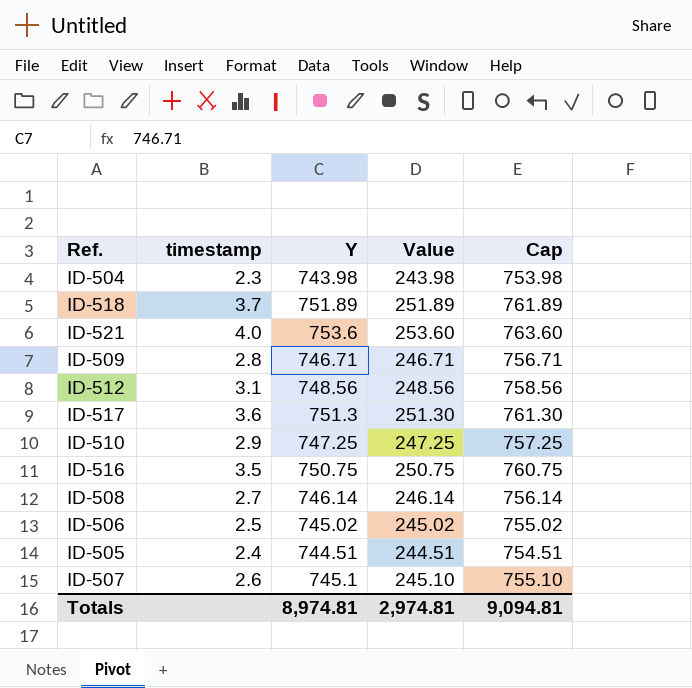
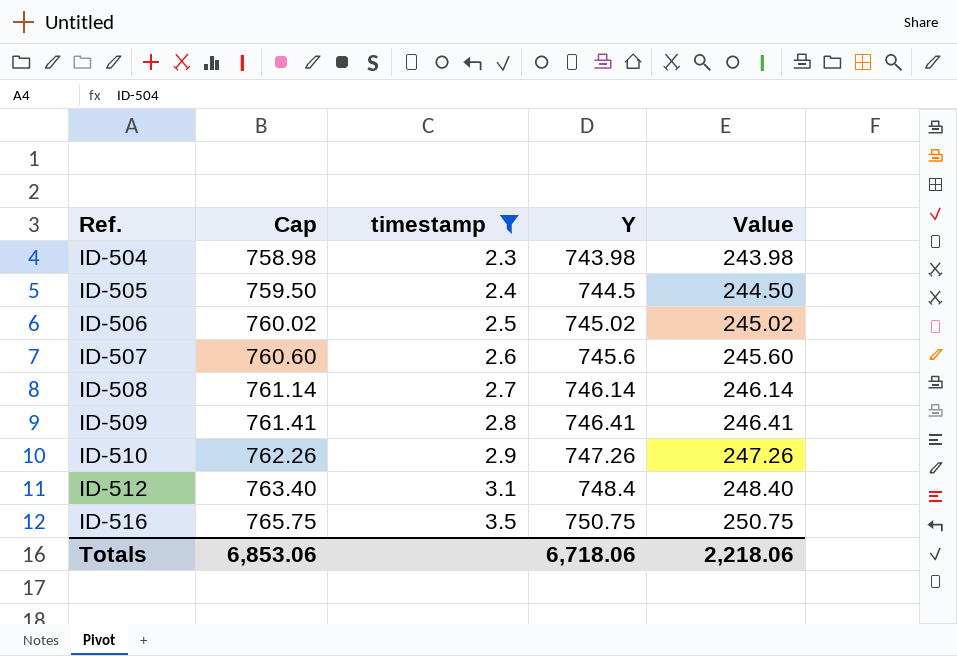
filter: none -> timestamp <= 3.5
row order: none -> Ref. ascending
column Cap | formula: [Y] + 10 -> [Y] + 15
column Cap | position: 5 -> 2
ID-505 | Y: 744.51 -> 744.5
ID-505 | Value: 244.51 -> 244.50
ID-507 | Y: 745.1 -> 745.6
ID-507 | Value: 245.10 -> 245.60
ID-509 | Y: 746.71 -> 746.41
ID-509 | Value: 246.71 -> 246.41
ID-510 | Y: 747.25 -> 747.26
ID-510 | Value: 247.25 -> 247.26
ID-512 | Y: 748.56 -> 748.4
ID-512 | Value: 248.56 -> 248.40
Totals | Cap: 9,094.81 -> 6,853.06
Totals | Y: 8,974.81 -> 6,718.06
Totals | Value: 2,974.81 -> 2,218.06

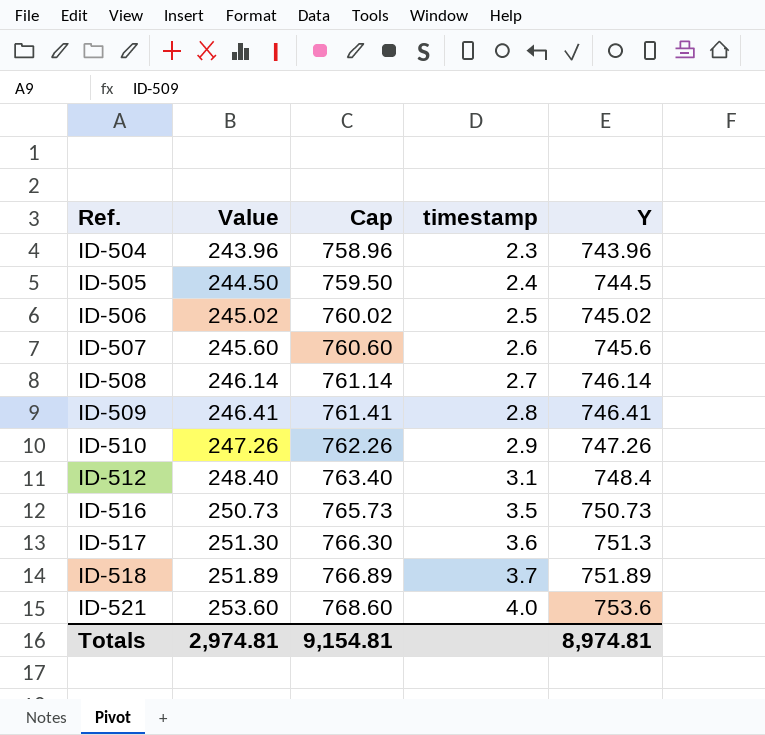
filter: timestamp <= 3.5 -> none
column Value | position: 5 -> 2
ID-504 | Value: 243.98 -> 243.96
ID-504 | Cap: 758.98 -> 758.96
ID-504 | Y: 743.98 -> 743.96
ID-516 | Value: 250.75 -> 250.73
ID-516 | Cap: 765.75 -> 765.73
ID-516 | Y: 750.75 -> 750.73
Totals | Value: 2,218.06 -> 2,974.81
Totals | Cap: 6,853.06 -> 9,154.81
Totals | Y: 6,718.06 -> 8,974.81

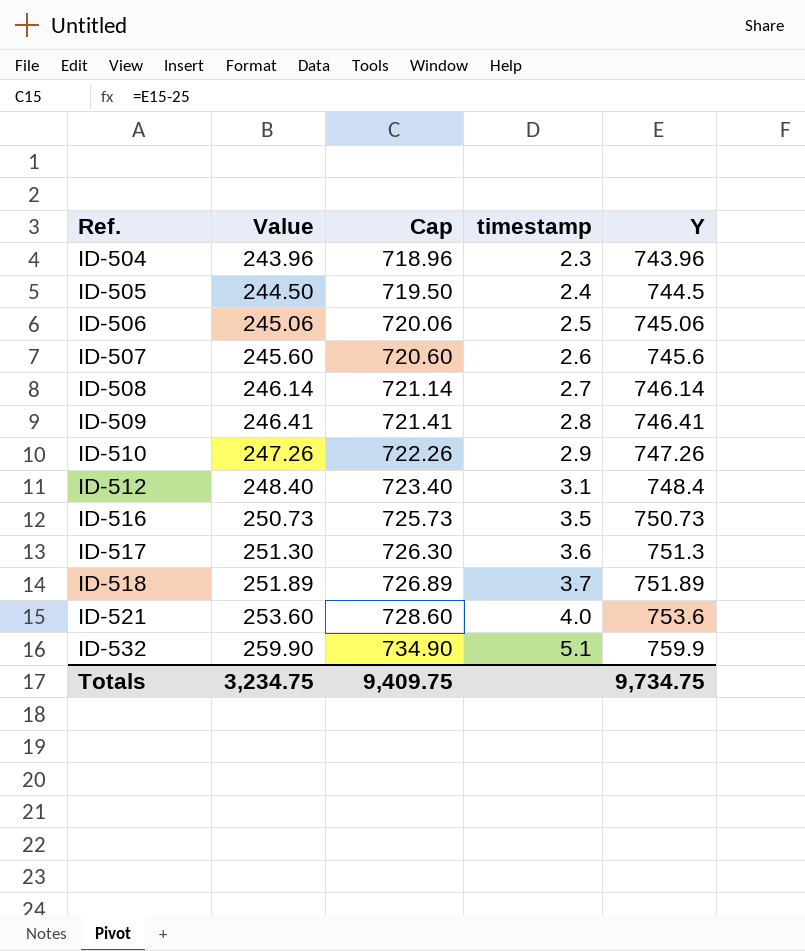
column Cap | formula: [Y] + 15 -> [Y] - 25
ID-506 | Value: 245.02 -> 245.06
ID-506 | Y: 745.02 -> 745.06
row ID-532: none -> 259.90 | 734.90 | 5.1 | 759.9
Totals | Value: 2,974.81 -> 3,234.75
Totals | Cap: 9,154.81 -> 9,409.75
Totals | Y: 8,974.81 -> 9,734.75

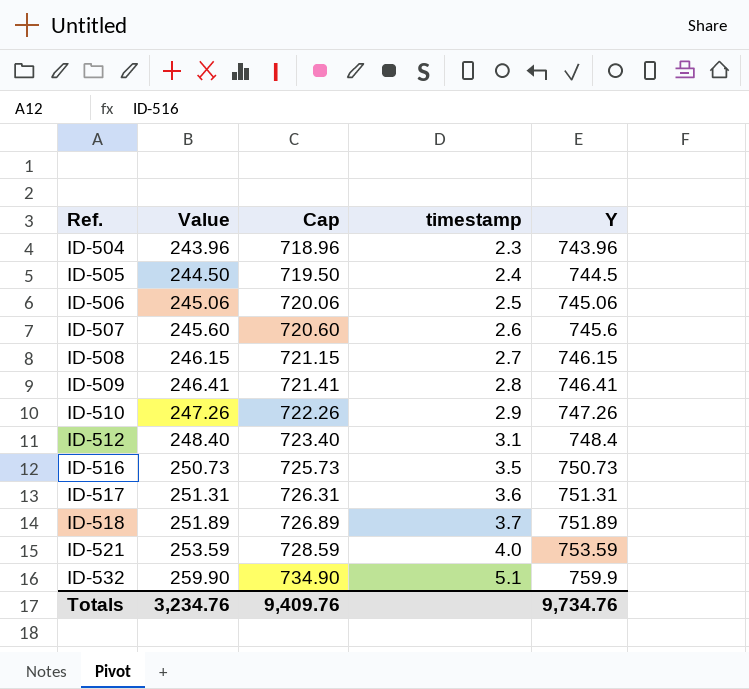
ID-508 | Value: 246.14 -> 246.15
ID-508 | Cap: 721.14 -> 721.15
ID-508 | Y: 746.14 -> 746.15
ID-517 | Value: 251.30 -> 251.31
ID-517 | Cap: 726.30 -> 726.31
ID-517 | Y: 751.3 -> 751.31
ID-521 | Value: 253.60 -> 253.59
ID-521 | Cap: 728.60 -> 728.59
ID-521 | Y: 753.6 -> 753.59
Totals | Value: 3,234.75 -> 3,234.76
Totals | Cap: 9,409.75 -> 9,409.76
Totals | Y: 9,734.75 -> 9,734.76

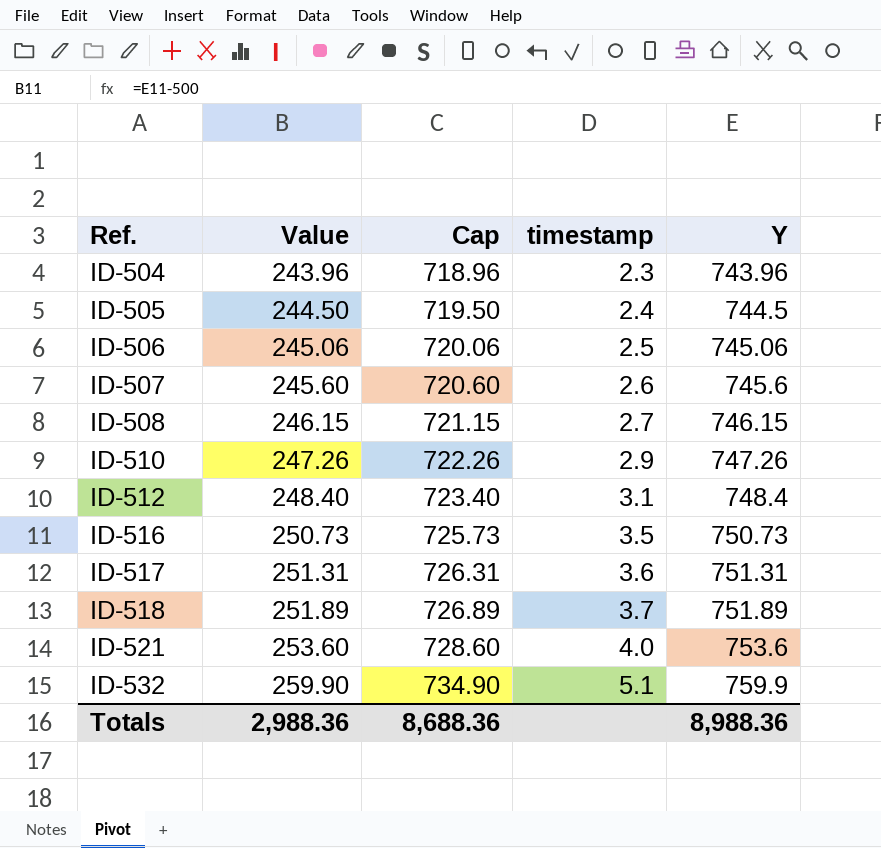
row ID-509: 246.41 | 721.41 | 2.8 | 746.41 -> none
ID-521 | Value: 253.59 -> 253.60
ID-521 | Cap: 728.59 -> 728.60
ID-521 | Y: 753.59 -> 753.6
Totals | Value: 3,234.76 -> 2,988.36
Totals | Cap: 9,409.76 -> 8,688.36
Totals | Y: 9,734.76 -> 8,988.36

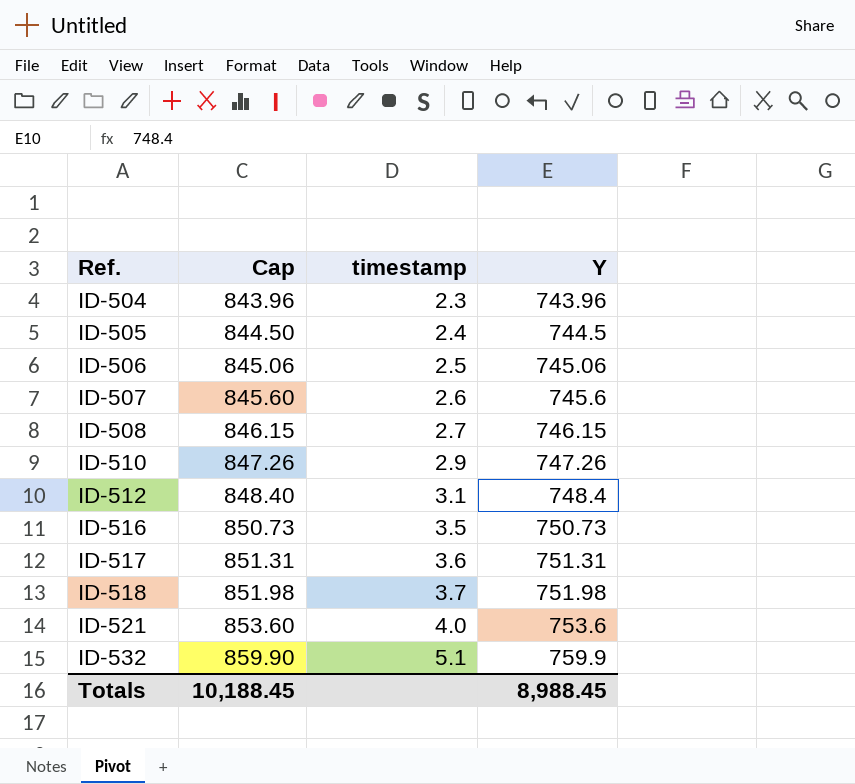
column Value | formula: [Y] - 500 -> none
column Cap | formula: [Y] - 25 -> [Y] + 100
ID-518 | Y: 751.89 -> 751.98
Totals | Cap: 8,688.36 -> 10,188.45
Totals | Y: 8,988.36 -> 8,988.45

